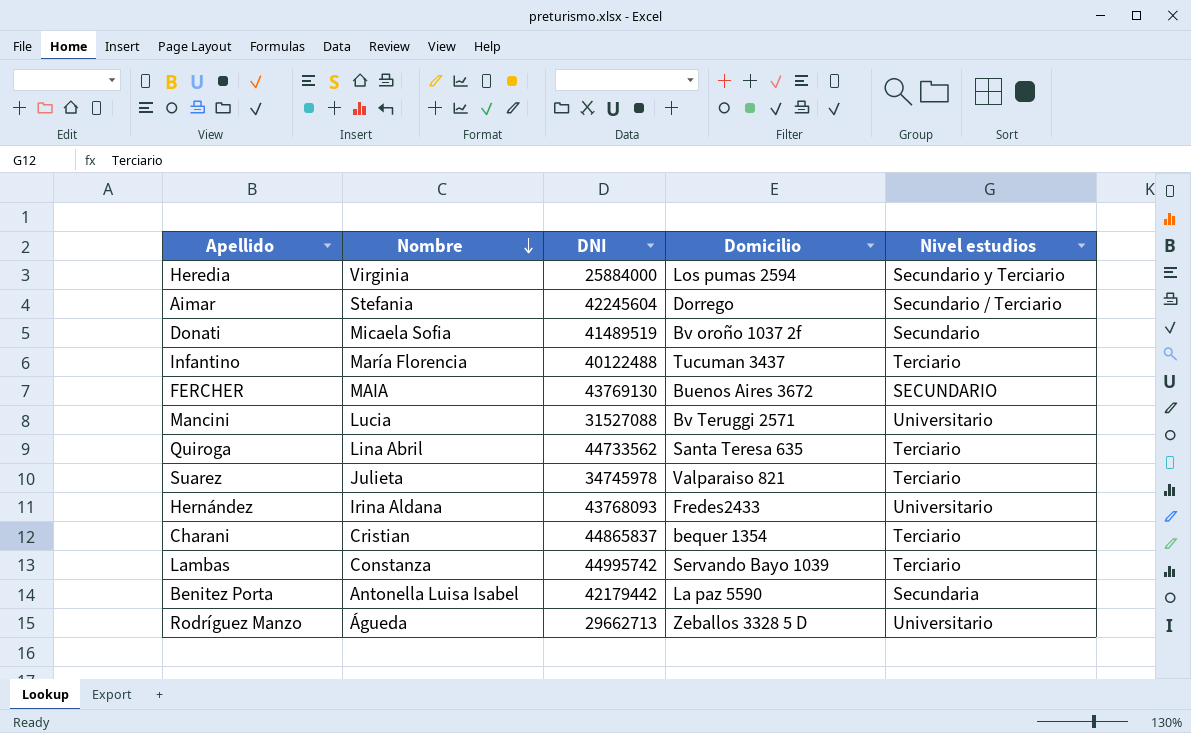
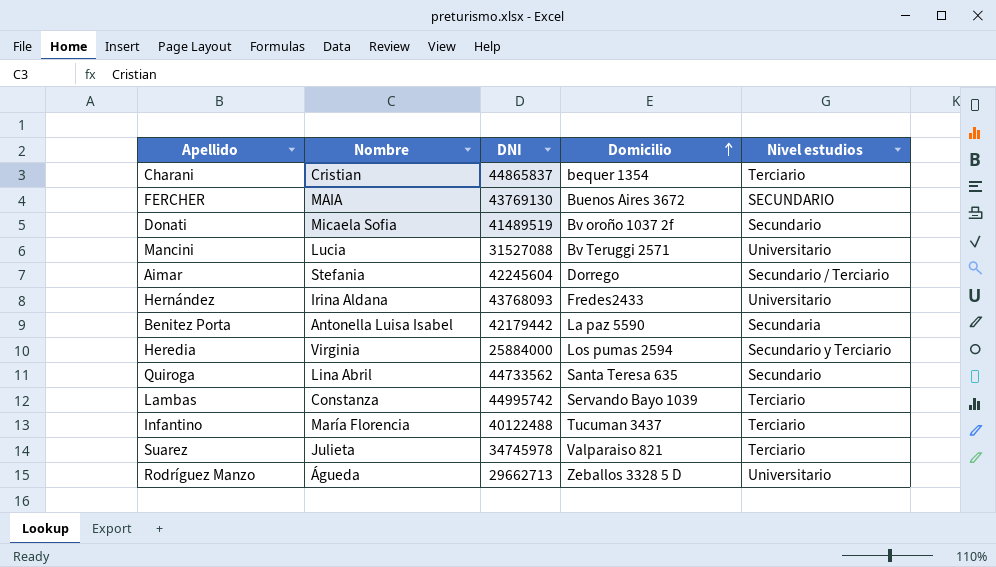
row order: Nombre descending -> Domicilio ascending
Quiroga | Nivel estudios: Terciario -> Secundario

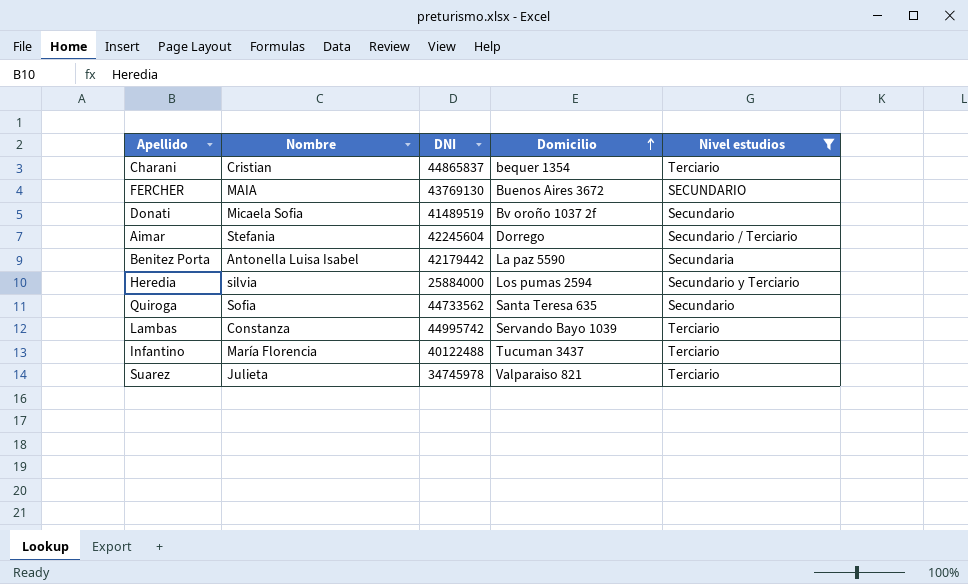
filter: none -> Nivel estudios != Universitario
Heredia | Nombre: Virginia -> silvia
Quiroga | Nombre: Lina Abril -> Sofia

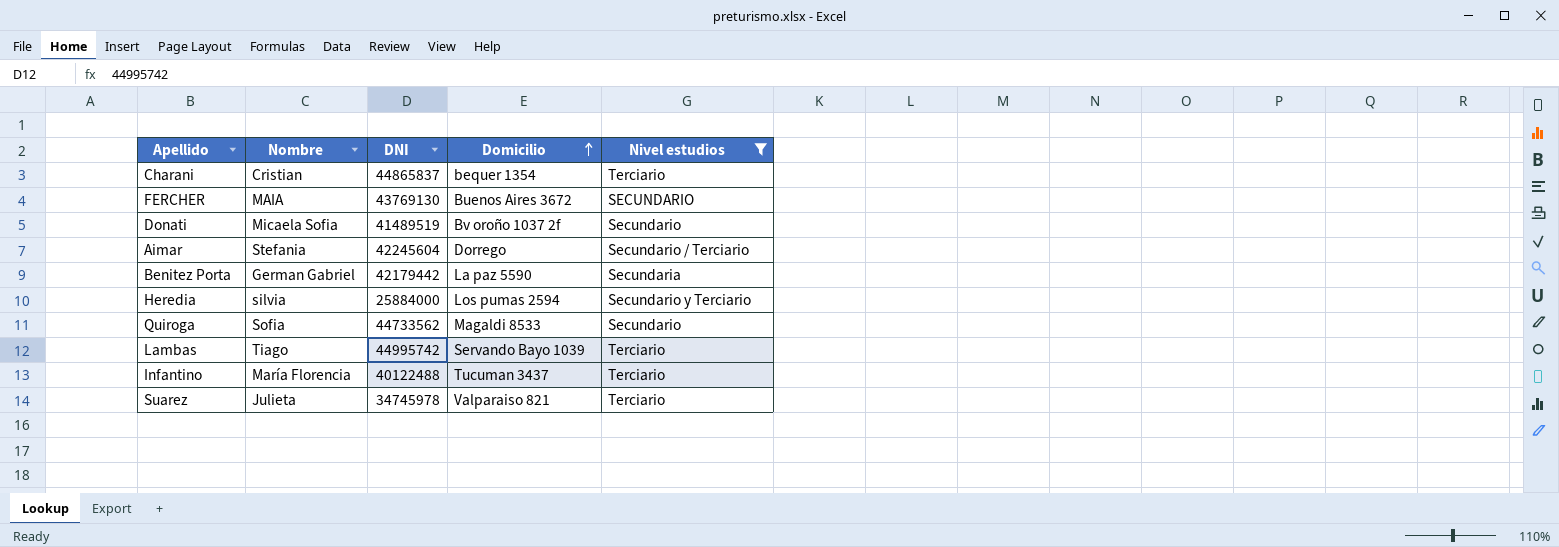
Benitez Porta | Nombre: Antonella Luisa Isabel -> German Gabriel
Quiroga | Domicilio: Santa Teresa 635 -> Magaldi 8533
Lambas | Nombre: Constanza -> Tiago

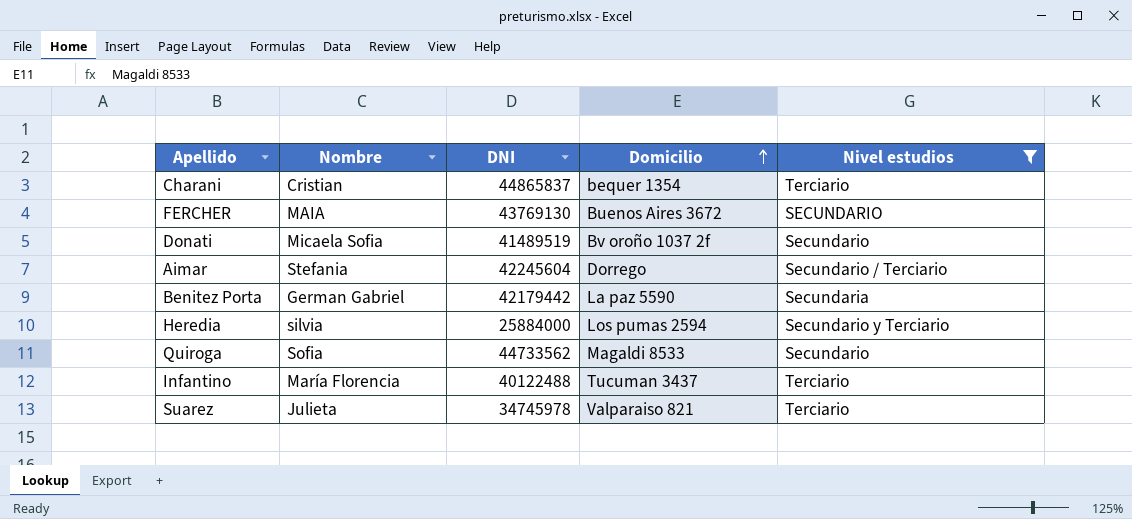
row Lambas: Tiago | 44995742 | Servando Bayo 1039 | Terciario -> none

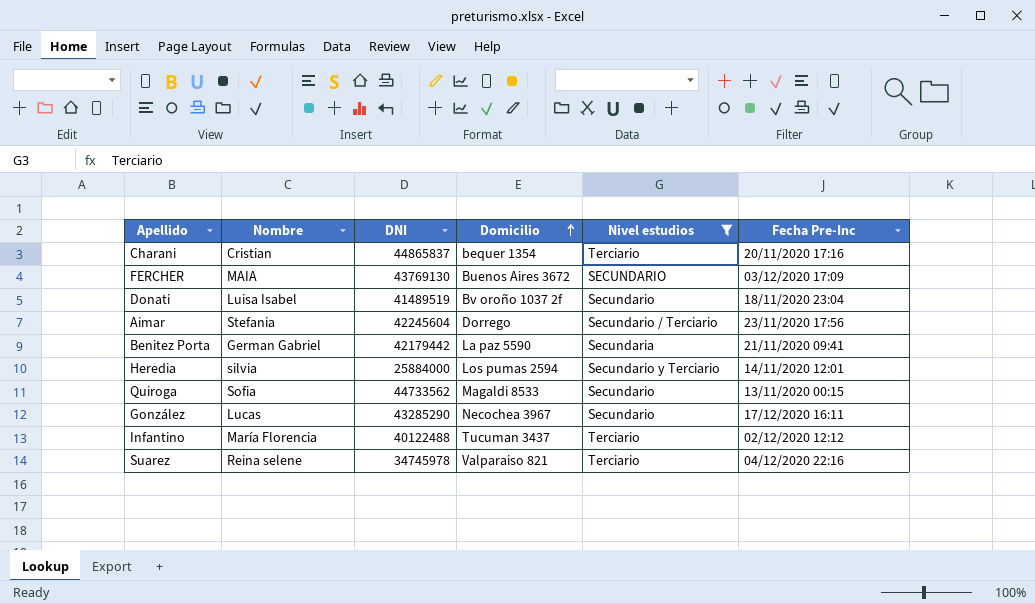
column Fecha Pre-Inc | position: none -> 6
Donati | Nombre: Micaela Sofia -> Luisa Isabel
row González: none -> Lucas | 43285290 | Necochea 3967 | Secundario | 17/12/2020 16:11
Suarez | Nombre: Julieta -> Reina selene

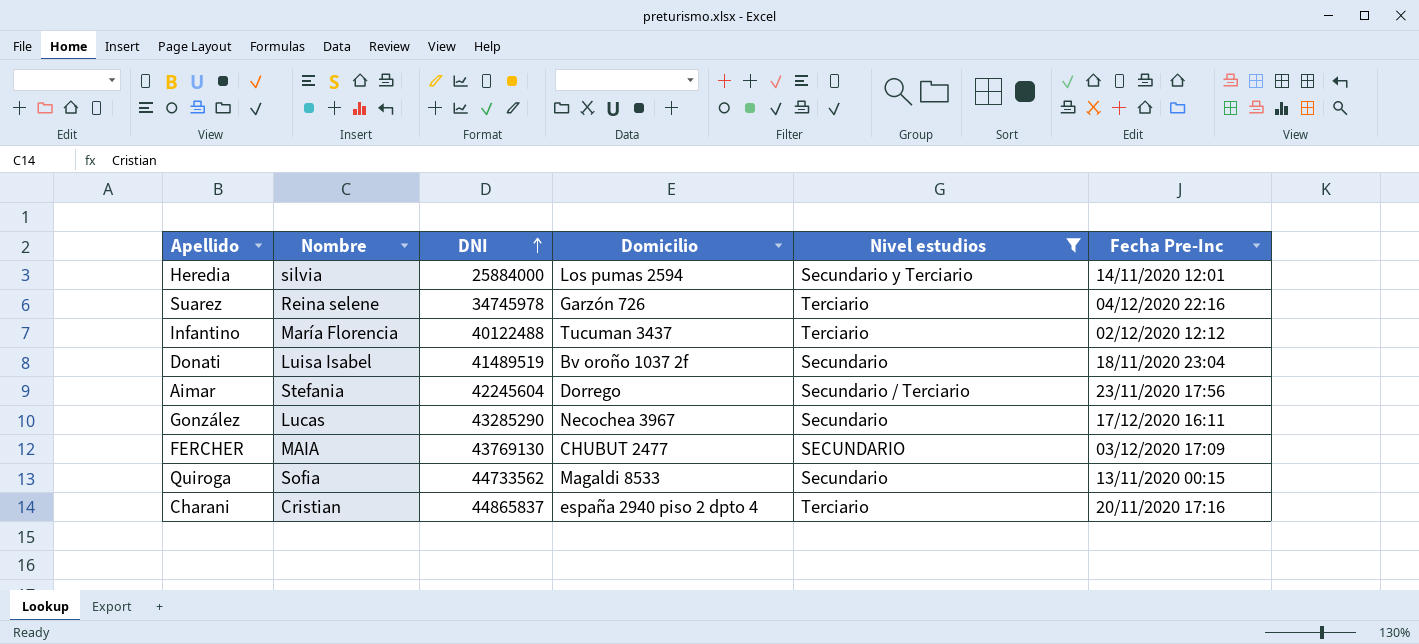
row order: Domicilio ascending -> DNI ascending
row Benitez Porta: German Gabriel | 42179442 | La paz 5590 | Secundaria | 21/11/2020 09:41 -> none
Suarez | Domicilio: Valparaiso 821 -> Garzón 726
FERCHER | Domicilio: Buenos Aires 3672 -> CHUBUT 2477
Charani | Domicilio: bequer 1354 -> españa 2940 piso 2 dpto 4

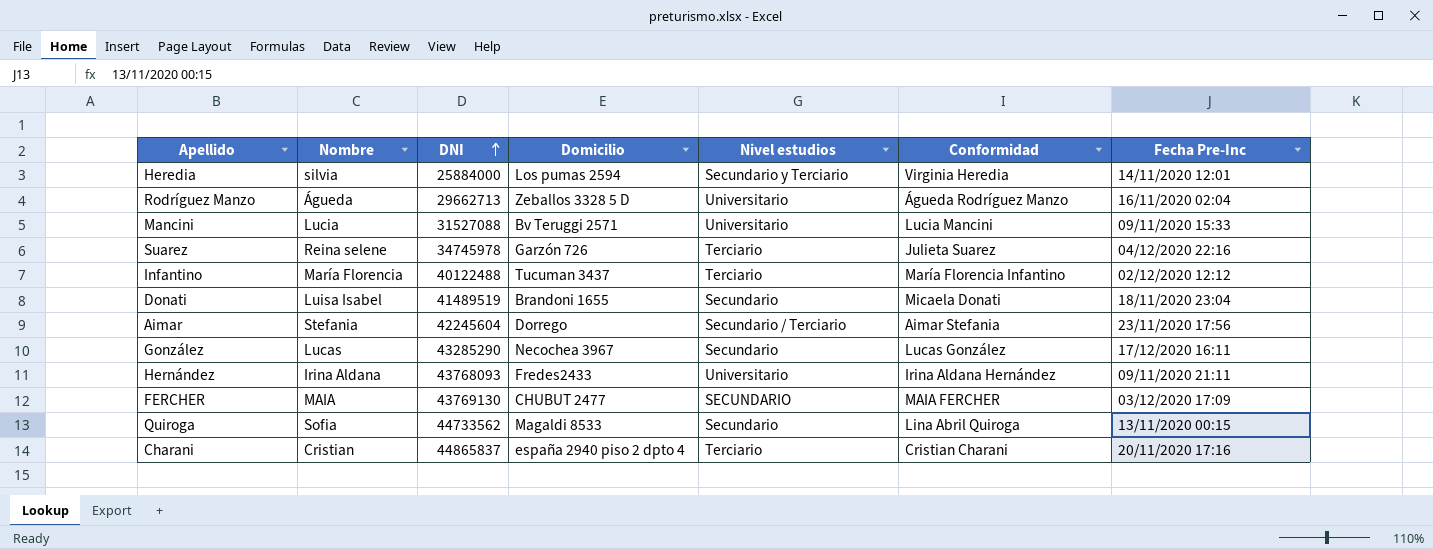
filter: Nivel estudios != Universitario -> none
column Conformidad | position: none -> 6
Donati | Domicilio: Bv oroño 1037 2f -> Brandoni 1655

